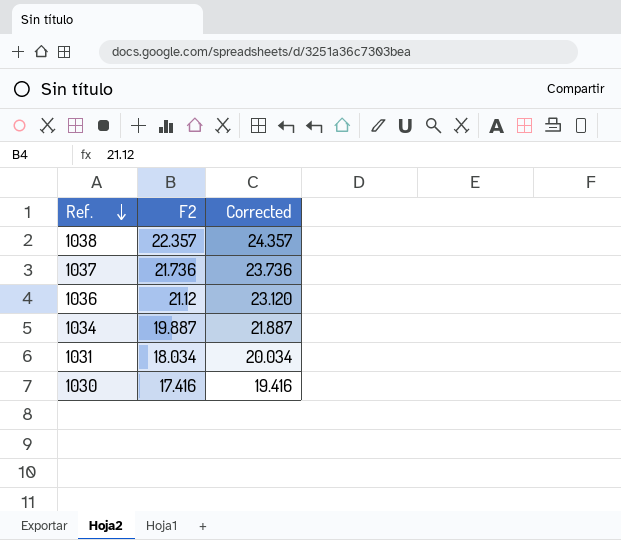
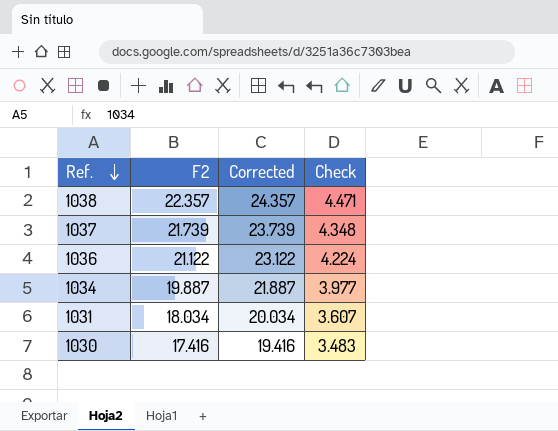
column Check | formula: none -> [F2] * 0.2
1037 | F2: 21.736 -> 21.739
1037 | Corrected: 23.736 -> 23.739
1036 | F2: 21.12 -> 21.122
1036 | Corrected: 23.120 -> 23.122

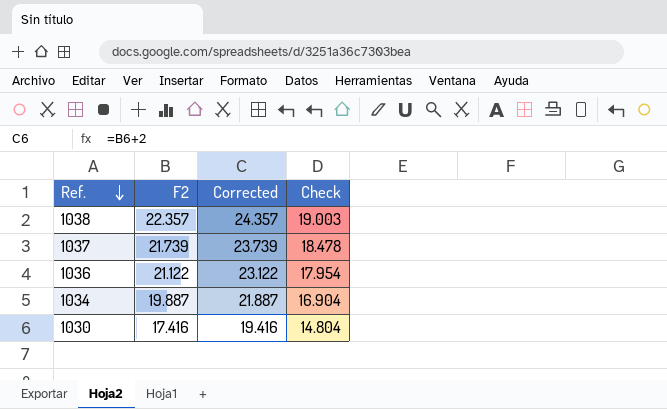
column Check | formula: [F2] * 0.2 -> [F2] * 0.85
row 1031: 18.034 | 20.034 | 3.607 -> none

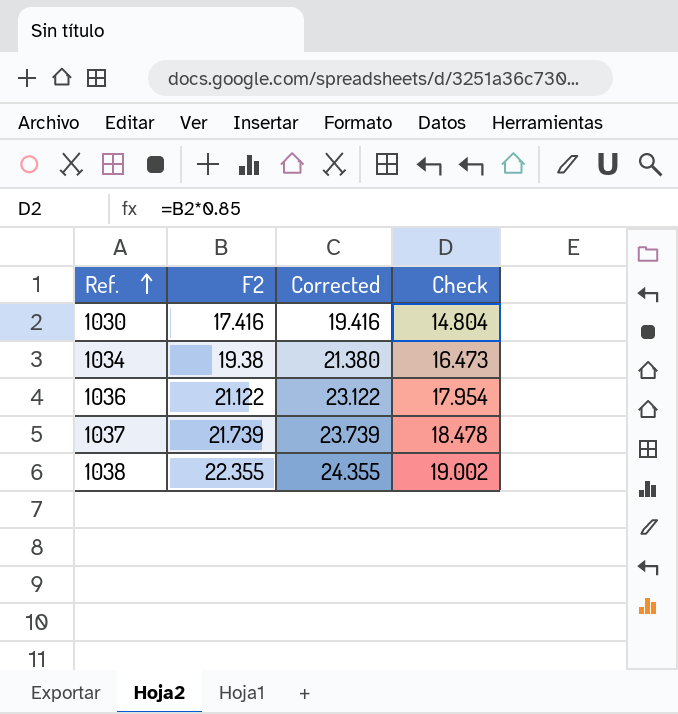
row order: Ref. descending -> Ref. ascending
1034 | F2: 19.887 -> 19.38
1034 | Corrected: 21.887 -> 21.380
1034 | Check: 16.904 -> 16.473
1038 | F2: 22.357 -> 22.355
1038 | Corrected: 24.357 -> 24.355
1038 | Check: 19.003 -> 19.002

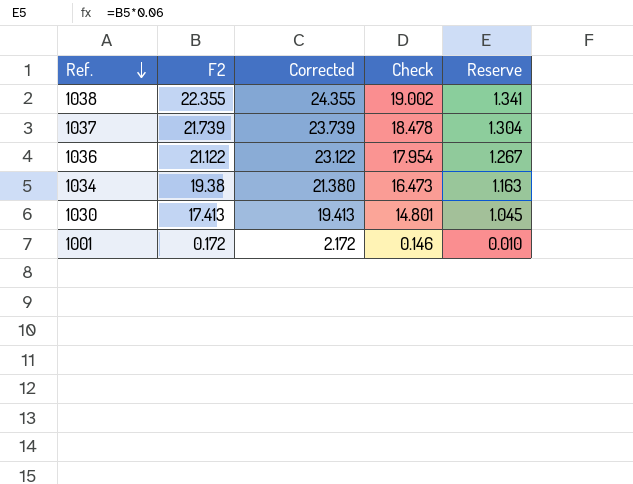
row order: Ref. ascending -> Ref. descending
column Reserve | formula: none -> [F2] * 0.06
1030 | F2: 17.416 -> 17.413
1030 | Corrected: 19.416 -> 19.413
1030 | Check: 14.804 -> 14.801
row 1001: none -> 0.172 | 2.172 | 0.146 | 0.010

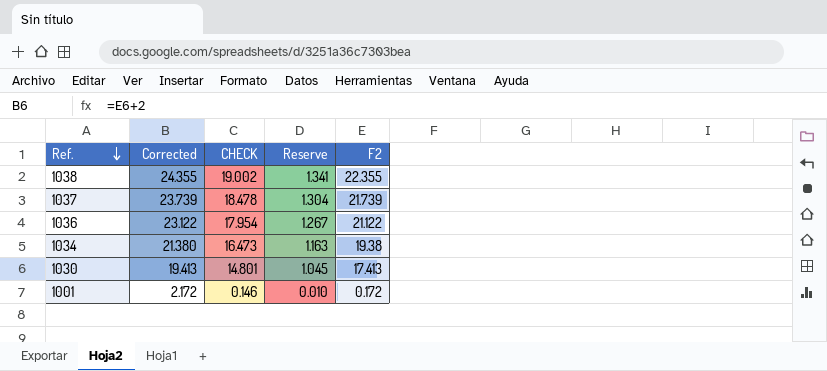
column name: Check -> CHECK
column F2 | position: 2 -> 5

